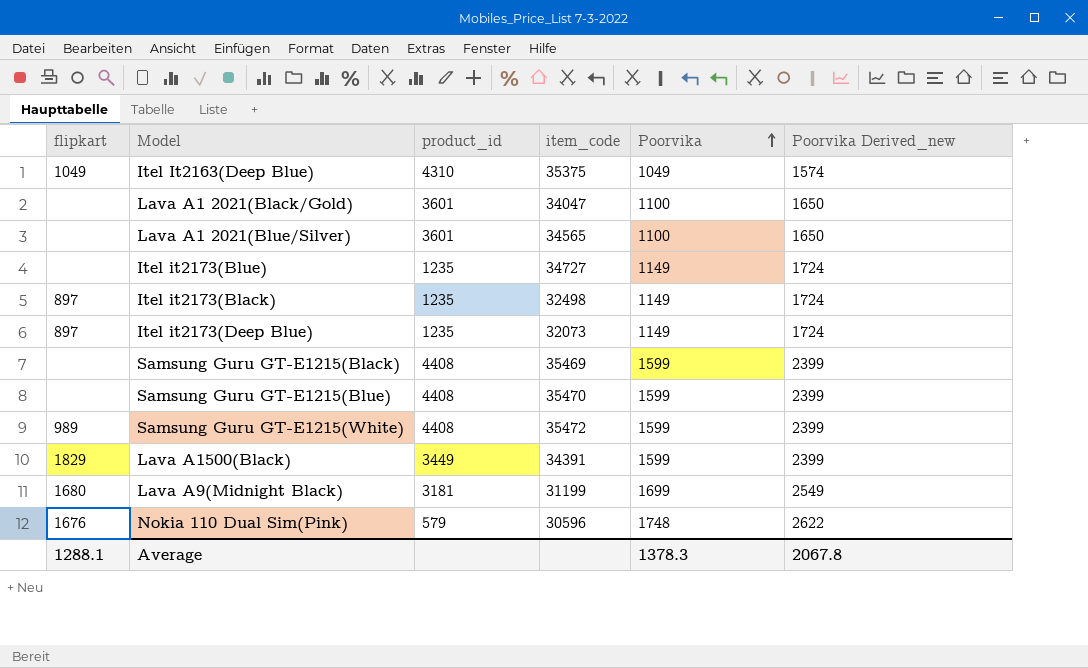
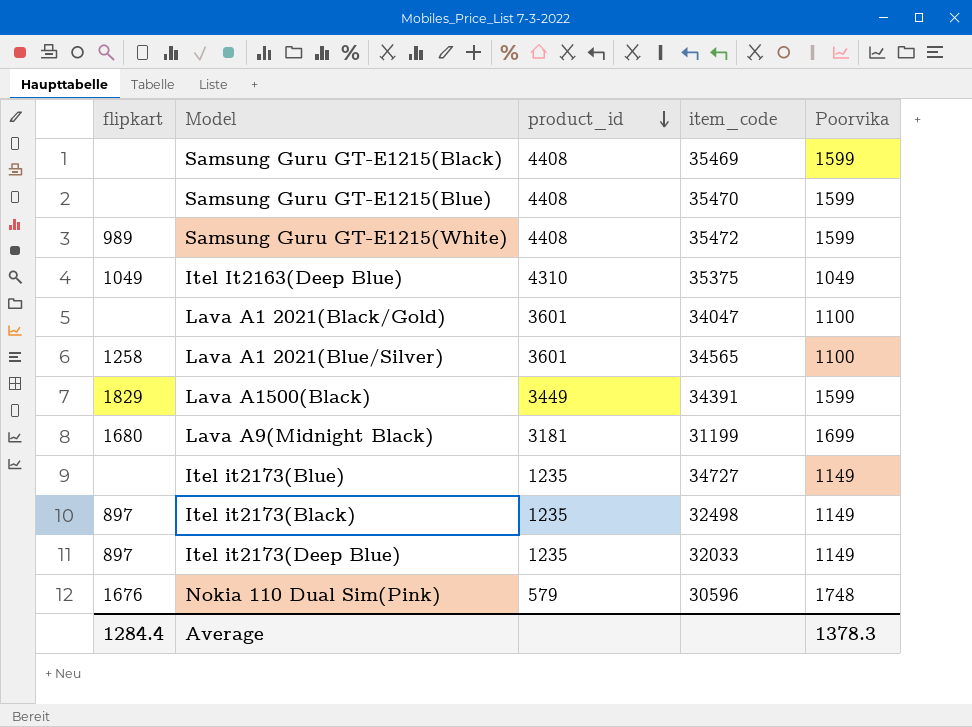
row order: Poorvika ascending -> product_id descending
column Poorvika Derived_new | formula: [Poorvika] * 1.5 -> none
Lava A1 2021(Blue/Silver) | flipkart: none -> 1258
Itel it2173(Deep Blue) | item_code: 32073 -> 32033
Average | flipkart: 1288.1 -> 1284.4

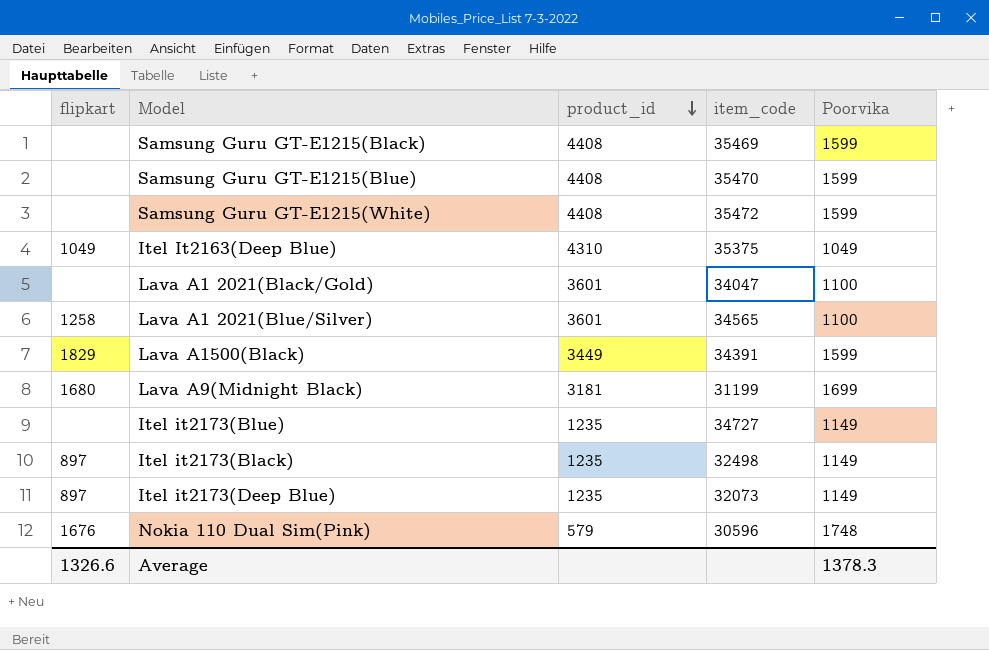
Samsung Guru GT-E1215(White) | flipkart: 989 -> none
Itel it2173(Deep Blue) | item_code: 32033 -> 32073
Average | flipkart: 1284.4 -> 1326.6

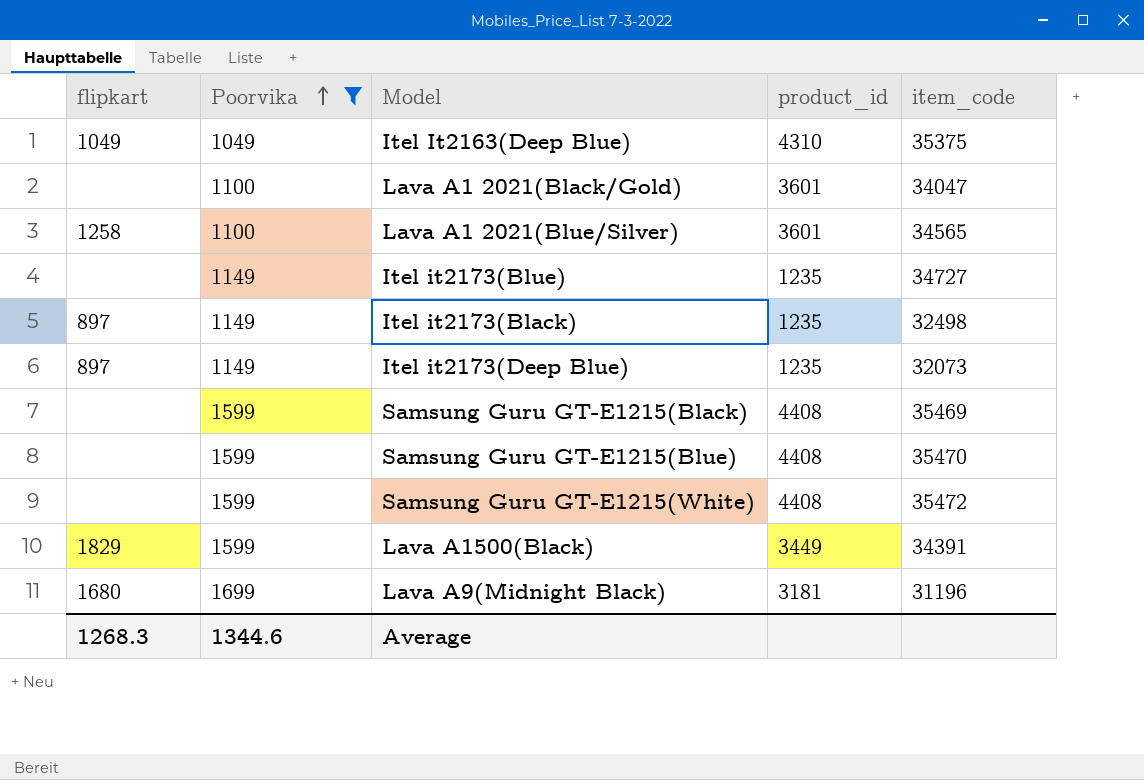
filter: none -> Poorvika != 1748
row order: product_id descending -> Poorvika ascending
column Poorvika | position: 5 -> 2
Lava A9(Midnight Black) | item_code: 31199 -> 31196
Average | flipkart: 1326.6 -> 1268.3
Average | Poorvika: 1378.3 -> 1344.6

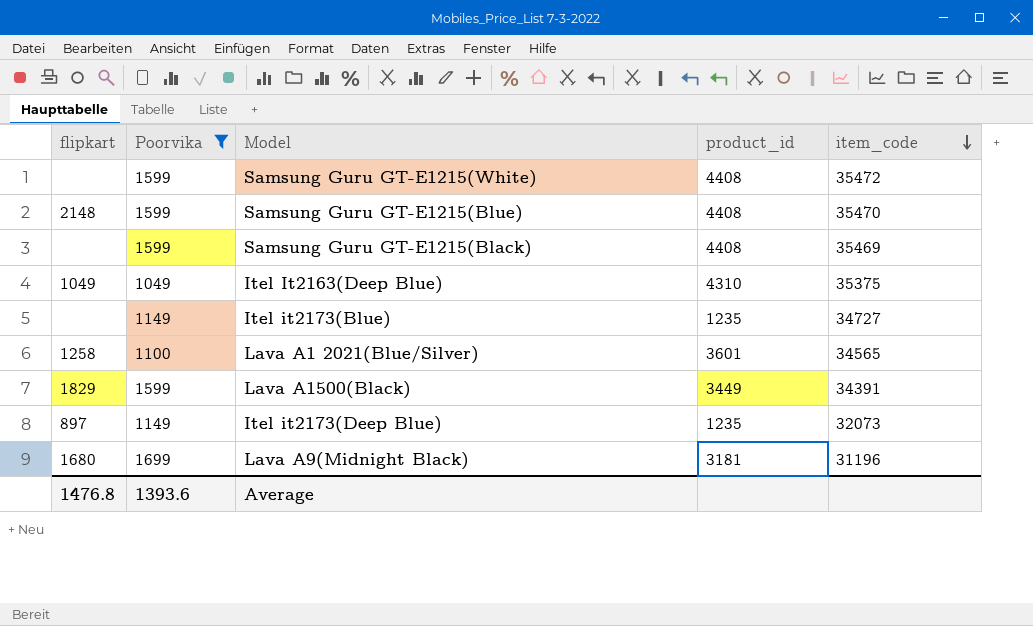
row order: Poorvika ascending -> item_code descending
row Lava A1 2021(Black/Gold): none | 1100 | 3601 | 34047 -> none
row Itel it2173(Black): 897 | 1149 | 1235 | 32498 -> none
Samsung Guru GT-E1215(Blue) | flipkart: none -> 2148
Average | flipkart: 1268.3 -> 1476.8
Average | Poorvika: 1344.6 -> 1393.6

